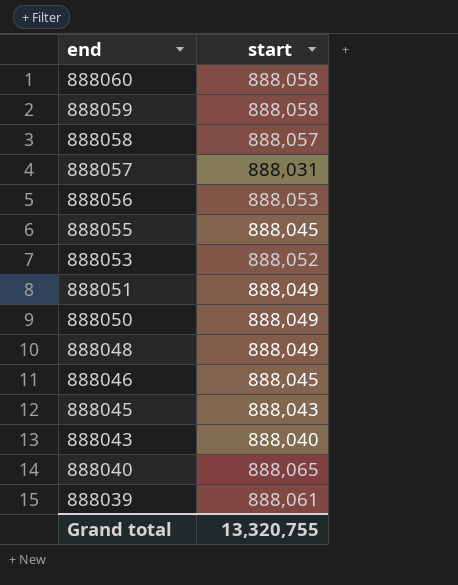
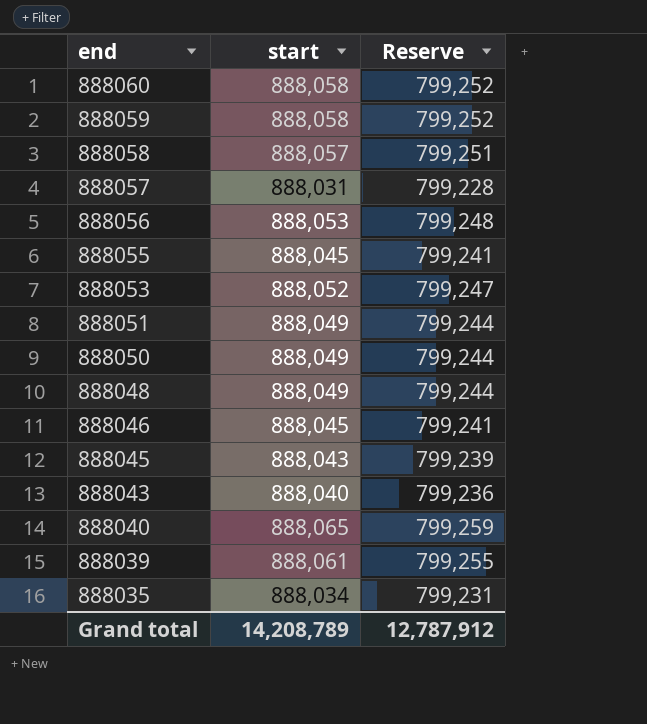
column Reserve | formula: none -> [start] * 0.9
row 888035: none -> 888,034 | 799,231
Grand total | start: 13,320,755 -> 14,208,789

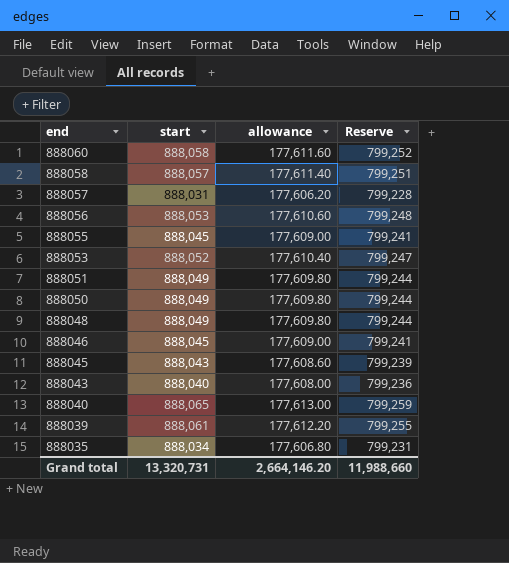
column allowance | formula: none -> [start] * 0.2
row 888059: 888,058 | 799,252 -> none
Grand total | start: 14,208,789 -> 13,320,731
Grand total | Reserve: 12,787,912 -> 11,988,660

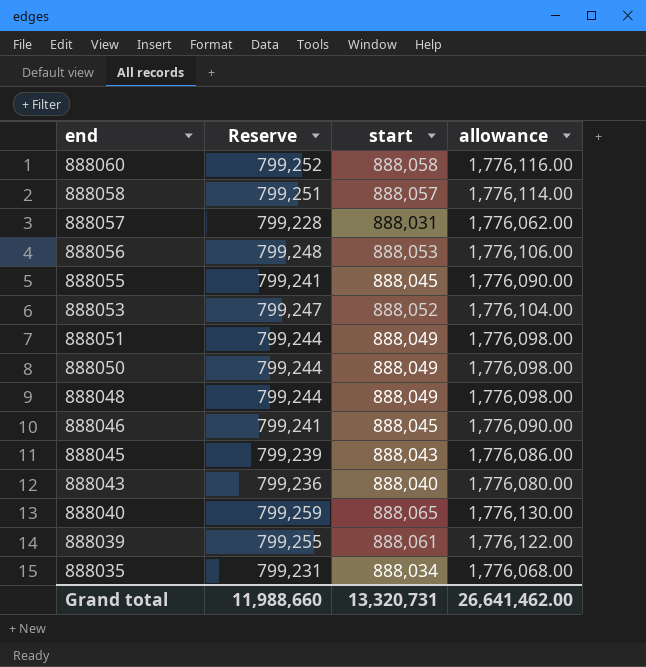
column Reserve | position: 4 -> 2
column allowance | formula: [start] * 0.2 -> [start] * 2
Grand total | allowance: 2,664,146.20 -> 26,641,462.00

